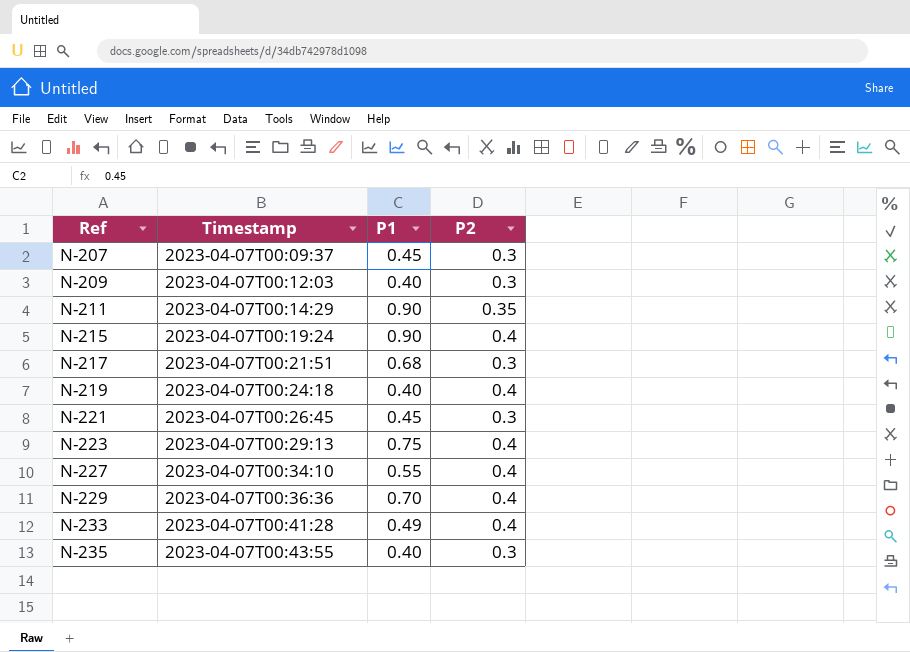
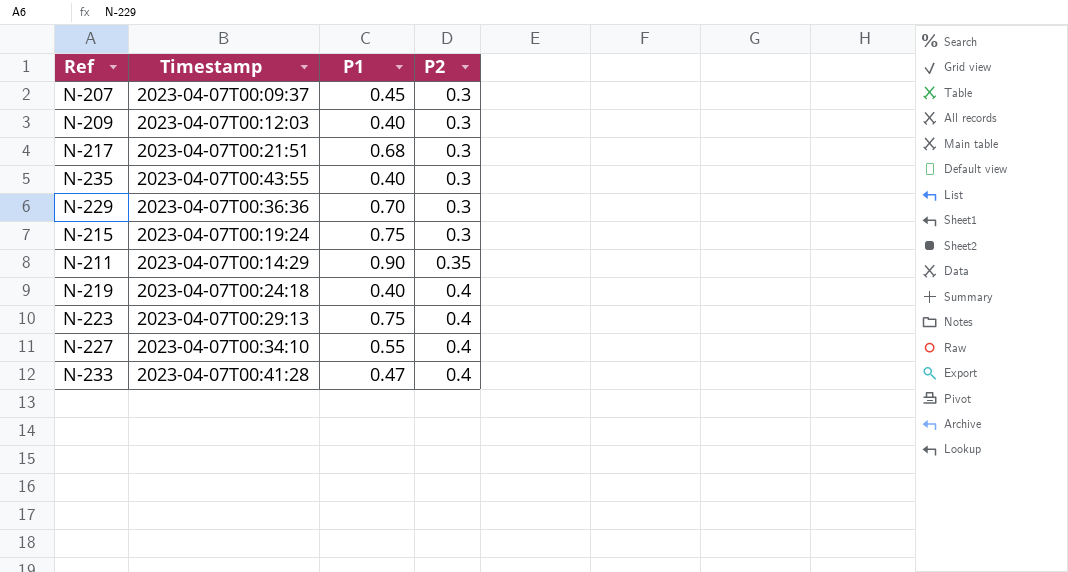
row order: Ref ascending -> P2 ascending
row N-221: 2023-04-07T00:26:45 | 0.45 | 0.3 -> none
N-229 | P2: 0.4 -> 0.3
N-215 | P1: 0.90 -> 0.75
N-215 | P2: 0.4 -> 0.3
N-233 | P1: 0.49 -> 0.47

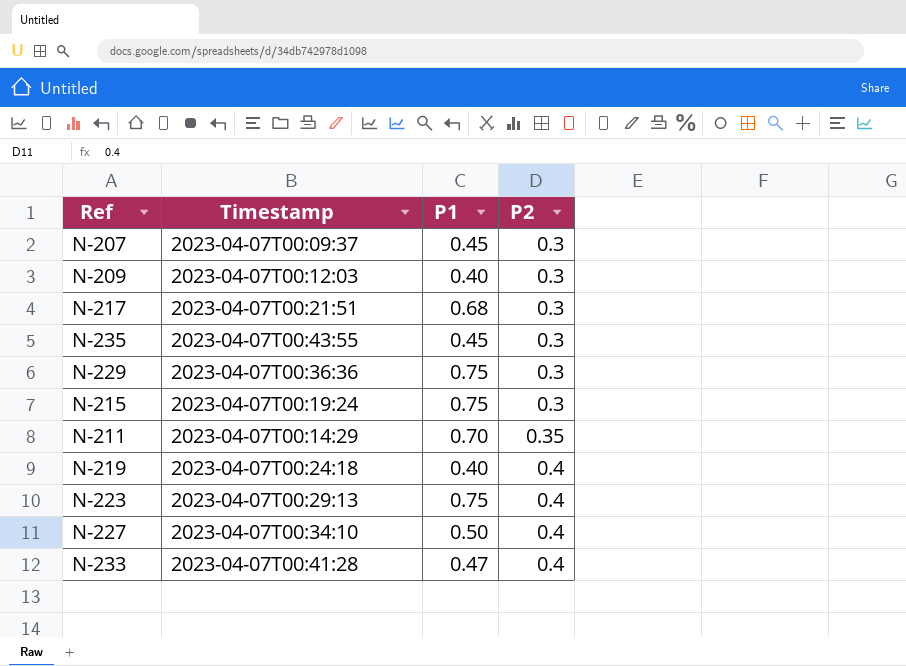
N-235 | P1: 0.40 -> 0.45
N-229 | P1: 0.70 -> 0.75
N-211 | P1: 0.90 -> 0.70
N-227 | P1: 0.55 -> 0.50

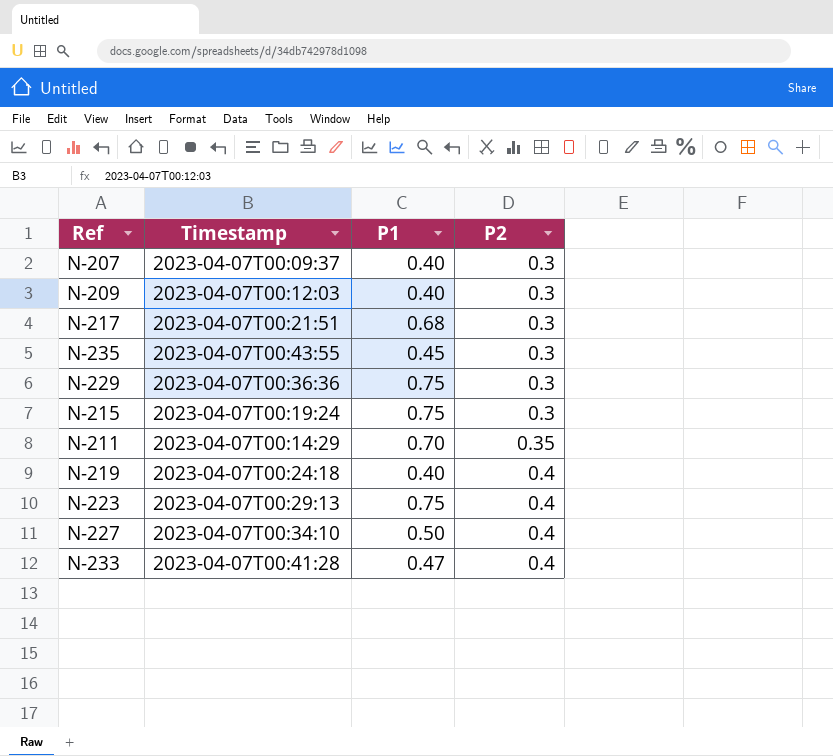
N-207 | P1: 0.45 -> 0.40

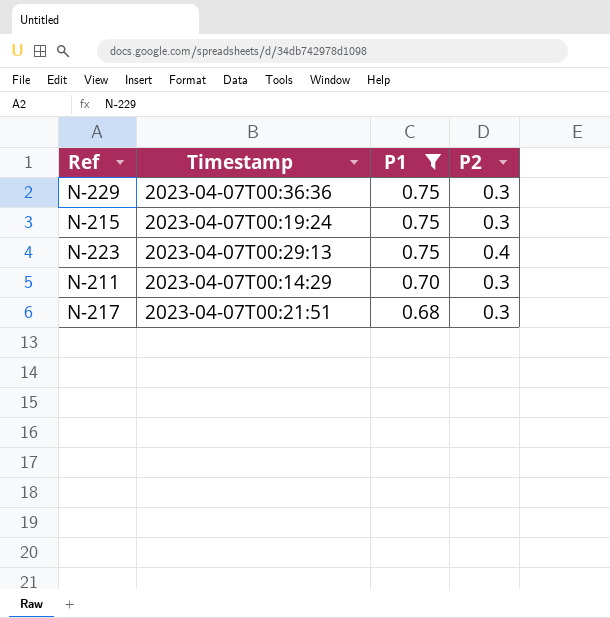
filter: none -> P1 >= 0.68
row order: P2 ascending -> P1 descending
N-211 | P2: 0.35 -> 0.3

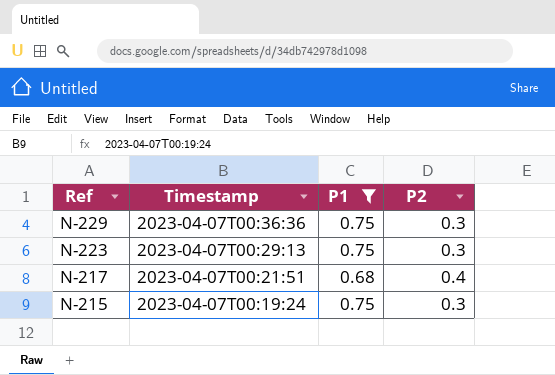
row order: P1 descending -> Ref descending
row N-211: 2023-04-07T00:14:29 | 0.70 | 0.3 -> none
N-223 | P2: 0.4 -> 0.3
N-217 | P2: 0.3 -> 0.4

